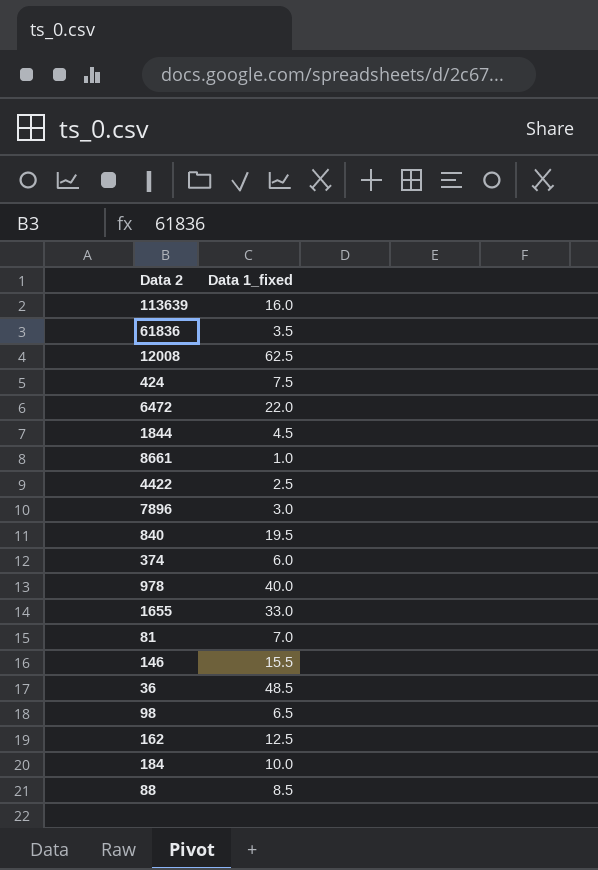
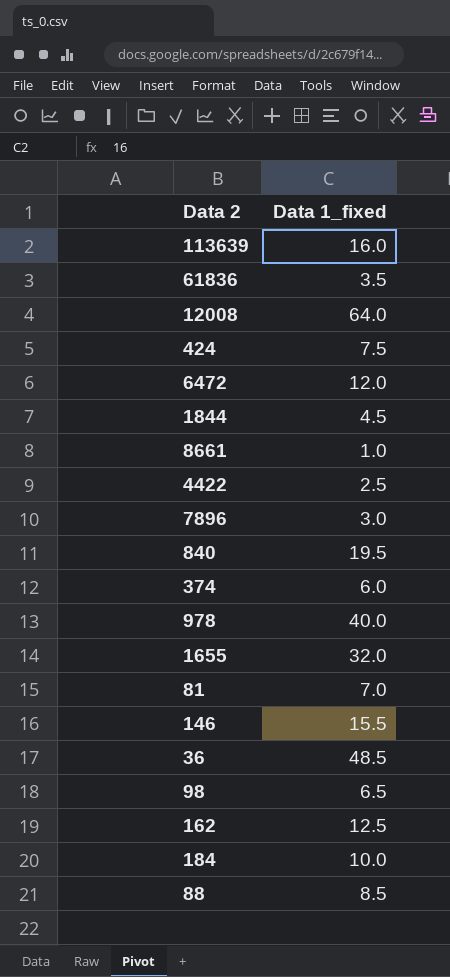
12008 | Data 1_fixed: 62.5 -> 64.0
6472 | Data 1_fixed: 22.0 -> 12.0
1655 | Data 1_fixed: 33.0 -> 32.0

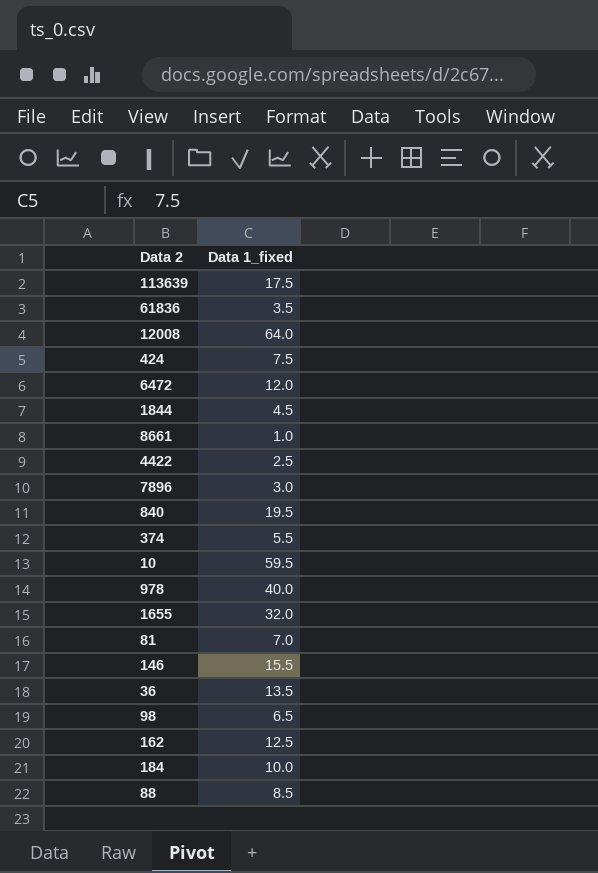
113639 | Data 1_fixed: 16.0 -> 17.5
374 | Data 1_fixed: 6.0 -> 5.5
row 10: none -> 59.5
36 | Data 1_fixed: 48.5 -> 13.5

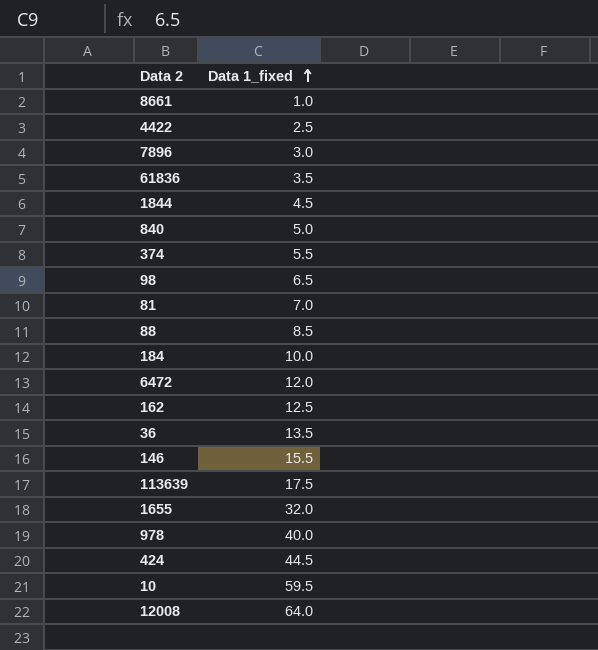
row order: none -> Data 1_fixed ascending
840 | Data 1_fixed: 19.5 -> 5.0
424 | Data 1_fixed: 7.5 -> 44.5

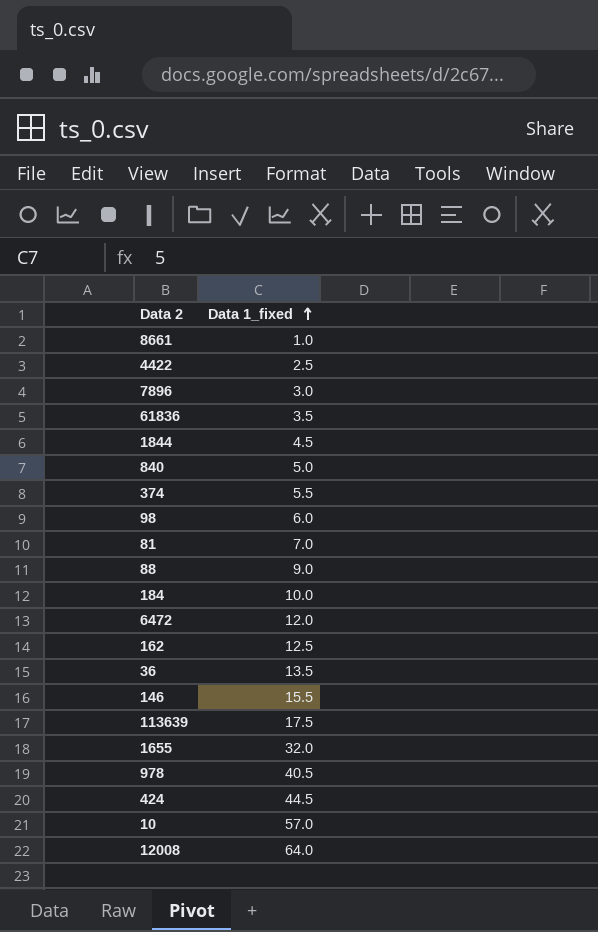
98 | Data 1_fixed: 6.5 -> 6.0
88 | Data 1_fixed: 8.5 -> 9.0
978 | Data 1_fixed: 40.0 -> 40.5
10 | Data 1_fixed: 59.5 -> 57.0

